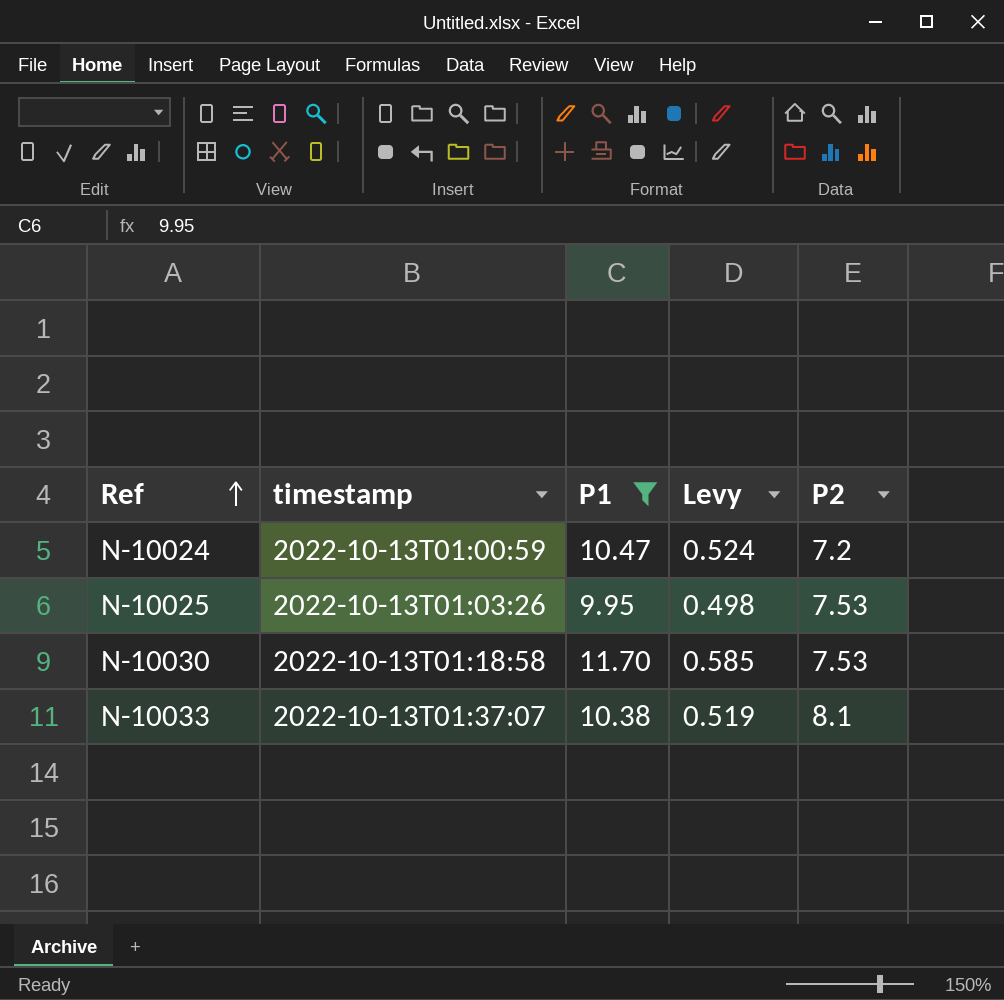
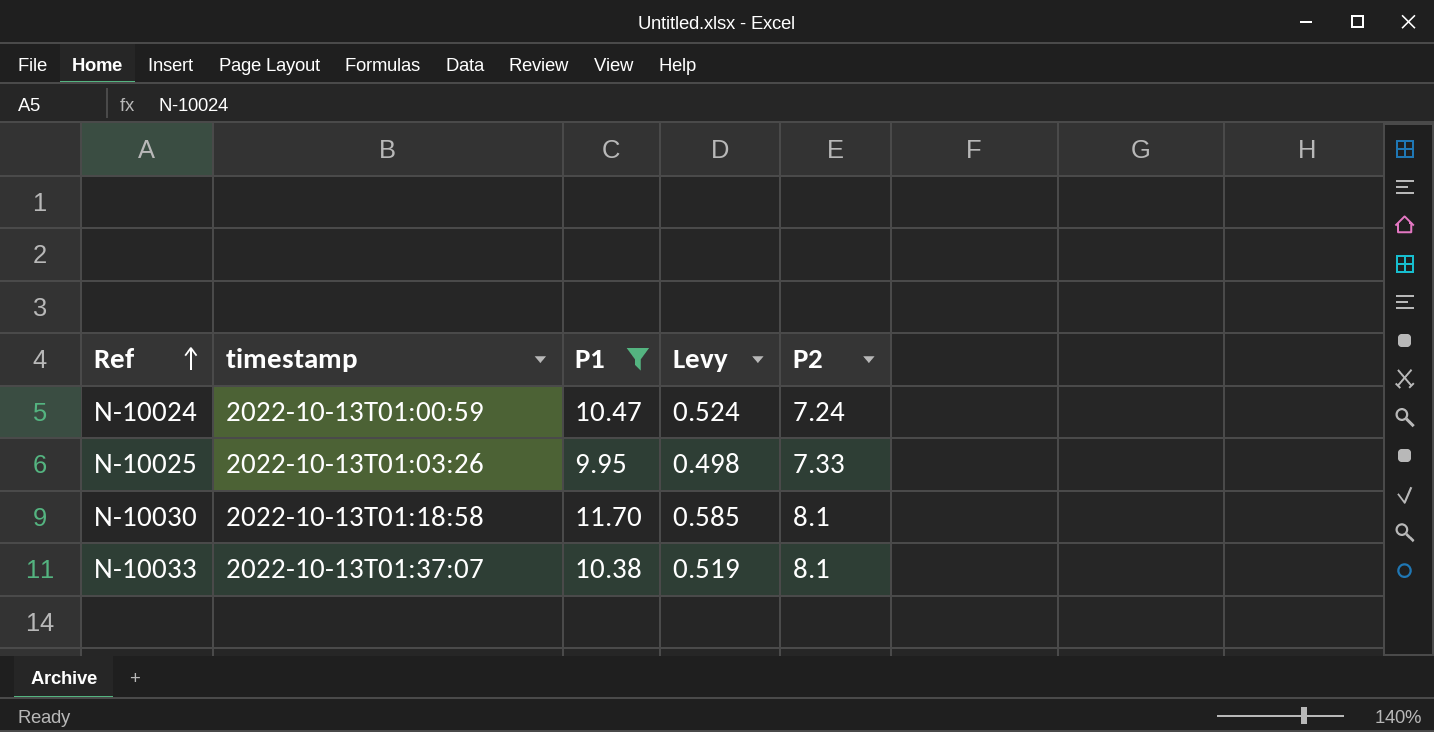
N-10024 | P2: 7.2 -> 7.24
N-10025 | P2: 7.53 -> 7.33
N-10030 | P2: 7.53 -> 8.1

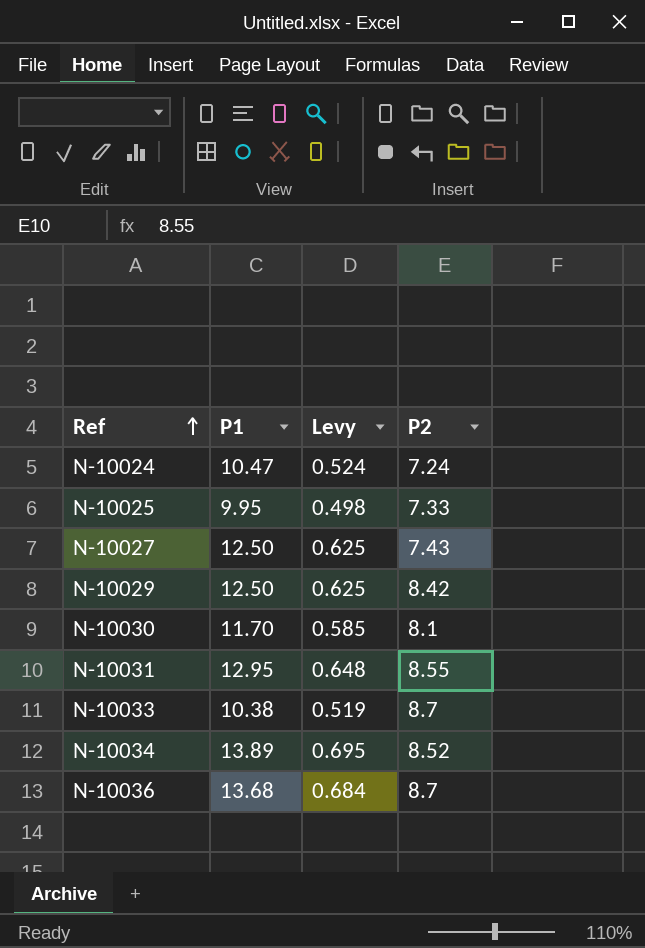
filter: P1 <= 11.70 -> none
column timestamp | position: 2 -> none
N-10033 | P2: 8.1 -> 8.7

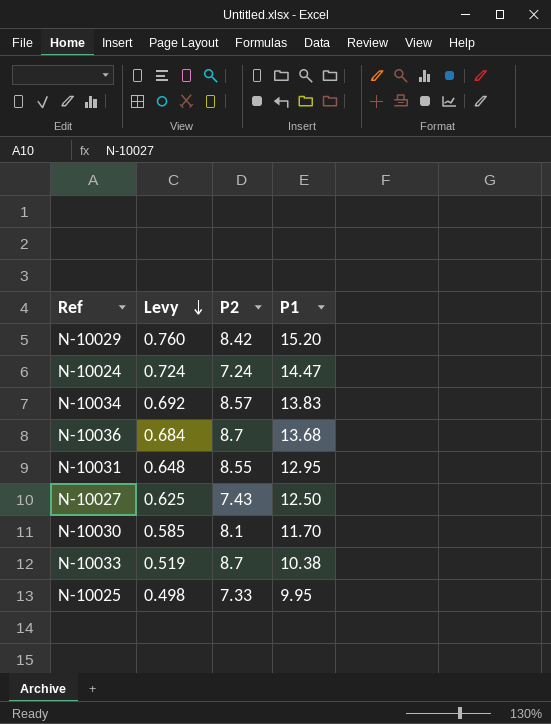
row order: Ref ascending -> Levy descending
column P1 | position: 2 -> 4
N-10029 | Levy: 0.625 -> 0.760
N-10029 | P1: 12.50 -> 15.20
N-10024 | Levy: 0.524 -> 0.724
N-10024 | P1: 10.47 -> 14.47
N-10034 | Levy: 0.695 -> 0.692
N-10034 | P2: 8.52 -> 8.57
N-10034 | P1: 13.89 -> 13.83

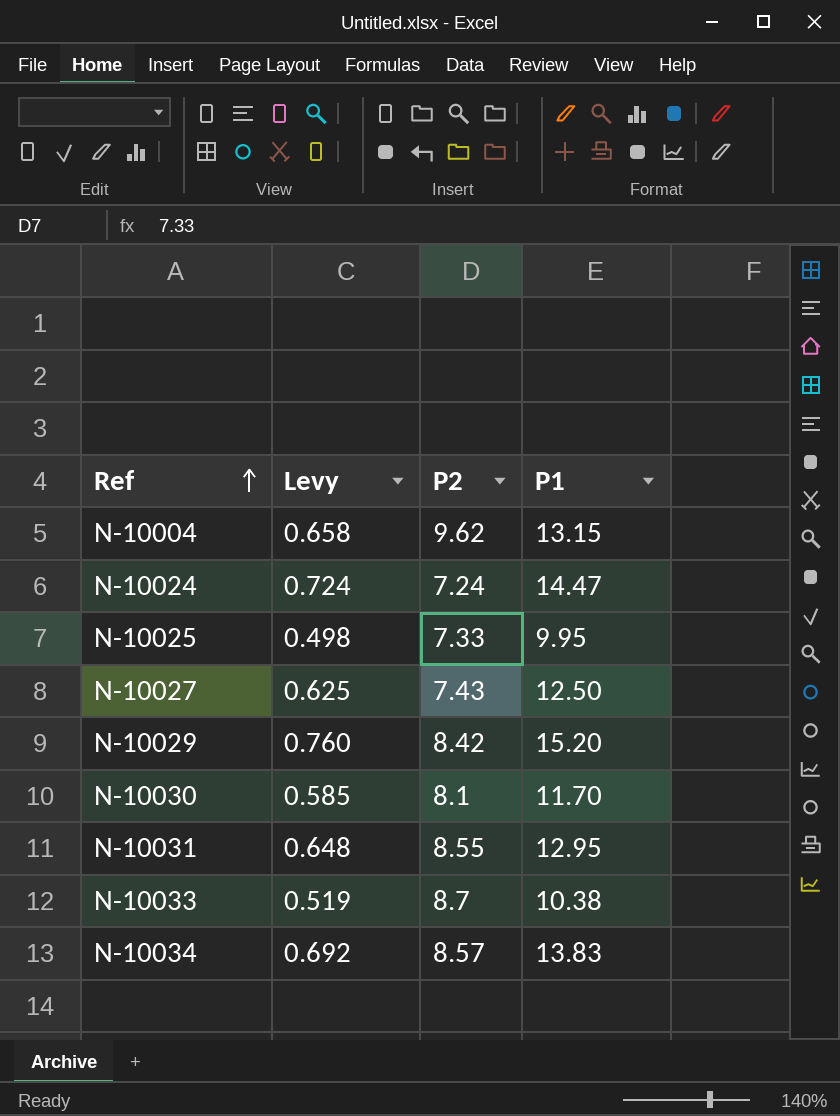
row order: Levy descending -> Ref ascending
row N-10036: 0.684 | 8.7 | 13.68 -> none
row N-10004: none -> 0.658 | 9.62 | 13.15

